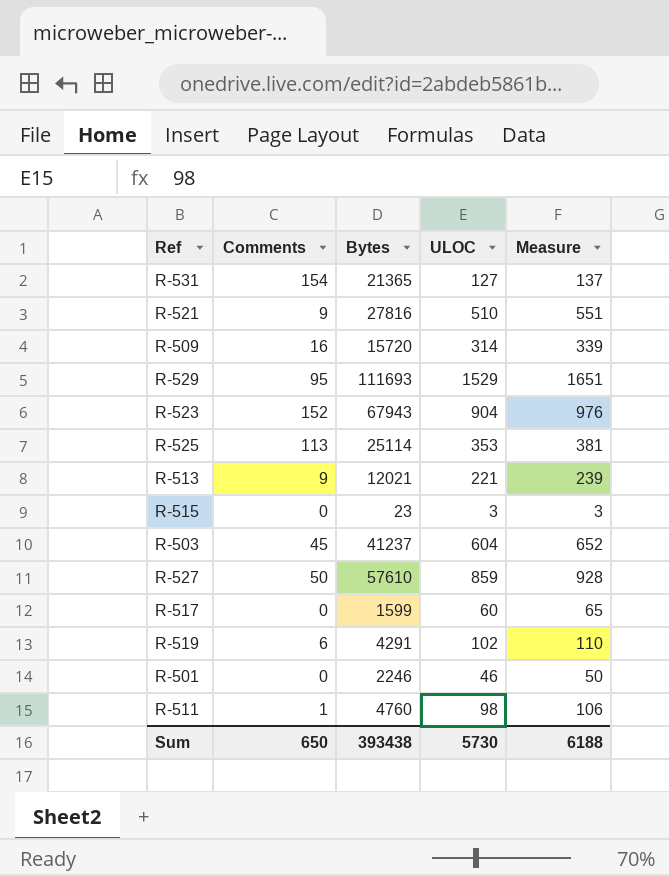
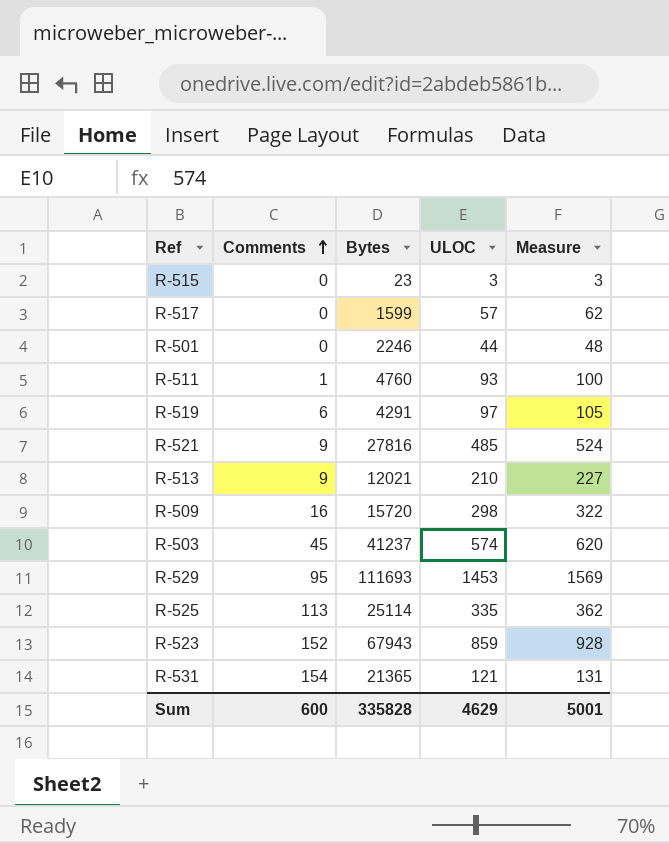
row order: none -> Comments ascending
row R-527: 50 | 57610 | 859 | 928 -> none
R-517 | ULOC: 60 -> 57
R-517 | Measure: 65 -> 62
R-501 | ULOC: 46 -> 44
R-501 | Measure: 50 -> 48
R-511 | ULOC: 98 -> 93
R-511 | Measure: 106 -> 100
R-519 | ULOC: 102 -> 97
R-519 | Measure: 110 -> 105
R-521 | ULOC: 510 -> 485
R-521 | Measure: 551 -> 524
R-513 | ULOC: 221 -> 210
R-513 | Measure: 239 -> 227
R-509 | ULOC: 314 -> 298
R-509 | Measure: 339 -> 322
R-503 | ULOC: 604 -> 574
R-503 | Measure: 652 -> 620
R-529 | ULOC: 1529 -> 1453
R-529 | Measure: 1651 -> 1569
R-525 | ULOC: 353 -> 335
R-525 | Measure: 381 -> 362
R-523 | ULOC: 904 -> 859
R-523 | Measure: 976 -> 928
R-531 | ULOC: 127 -> 121
R-531 | Measure: 137 -> 131
Sum | Comments: 650 -> 600
Sum | Bytes: 393438 -> 335828
Sum | ULOC: 5730 -> 4629
Sum | Measure: 6188 -> 5001

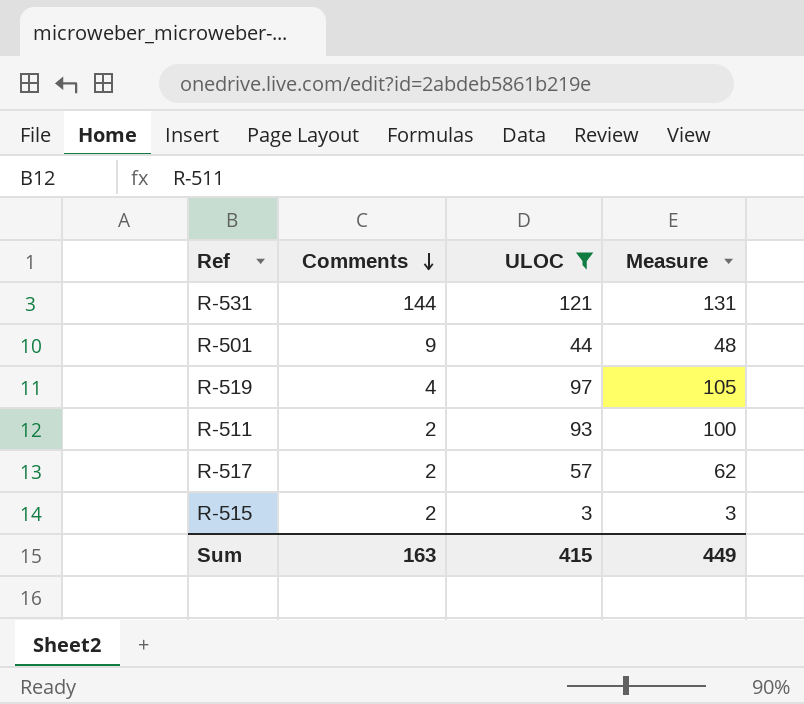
filter: none -> ULOC <= 121
row order: Comments ascending -> Comments descending
column Bytes | position: 3 -> none
R-531 | Comments: 154 -> 144
R-501 | Comments: 0 -> 9
R-519 | Comments: 6 -> 4
R-511 | Comments: 1 -> 2
R-517 | Comments: 0 -> 2
R-515 | Comments: 0 -> 2
Sum | Comments: 600 -> 163
Sum | ULOC: 4629 -> 415
Sum | Measure: 5001 -> 449

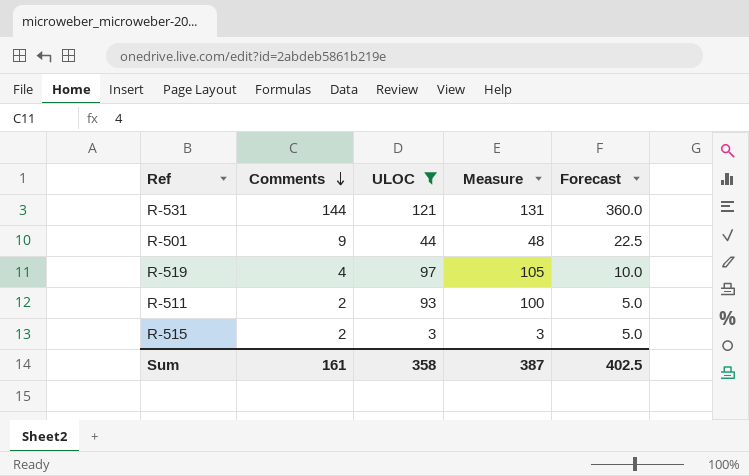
column Forecast | formula: none -> [Comments] * 2.5
row R-517: 2 | 57 | 62 -> none
Sum | Comments: 163 -> 161
Sum | ULOC: 415 -> 358
Sum | Measure: 449 -> 387

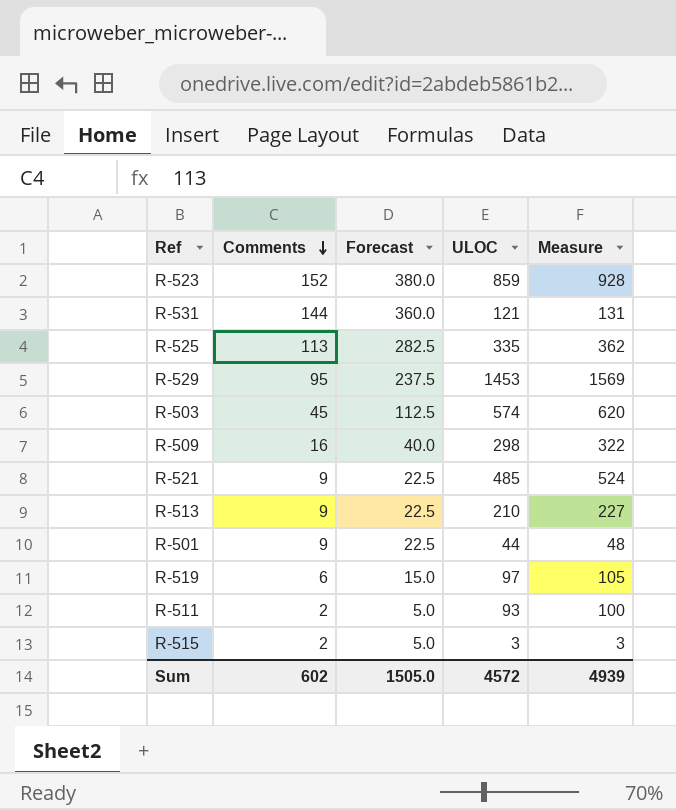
filter: ULOC <= 121 -> none
column Forecast | position: 5 -> 3
R-519 | Comments: 4 -> 6
R-519 | Forecast: 10.0 -> 15.0
Sum | Comments: 161 -> 602
Sum | Forecast: 402.5 -> 1505.0
Sum | ULOC: 358 -> 4572
Sum | Measure: 387 -> 4939

